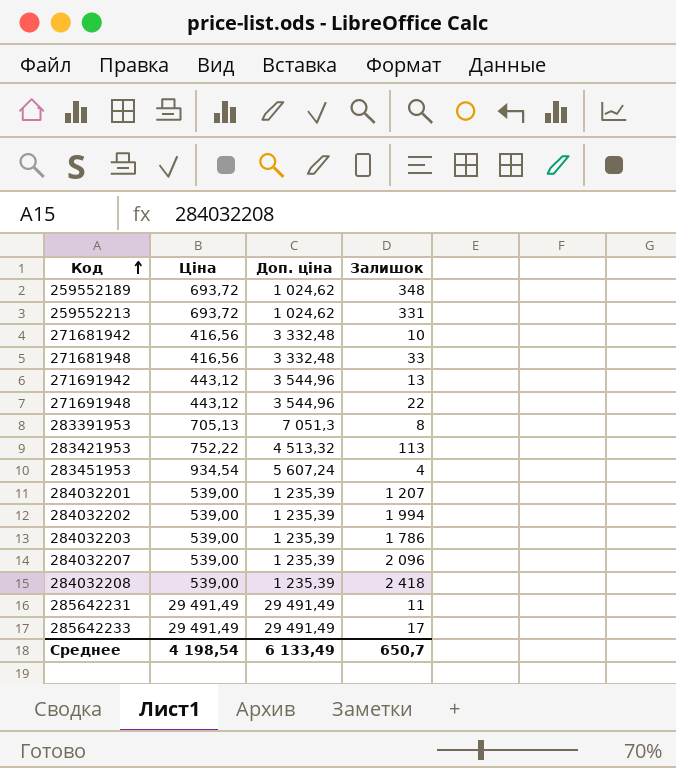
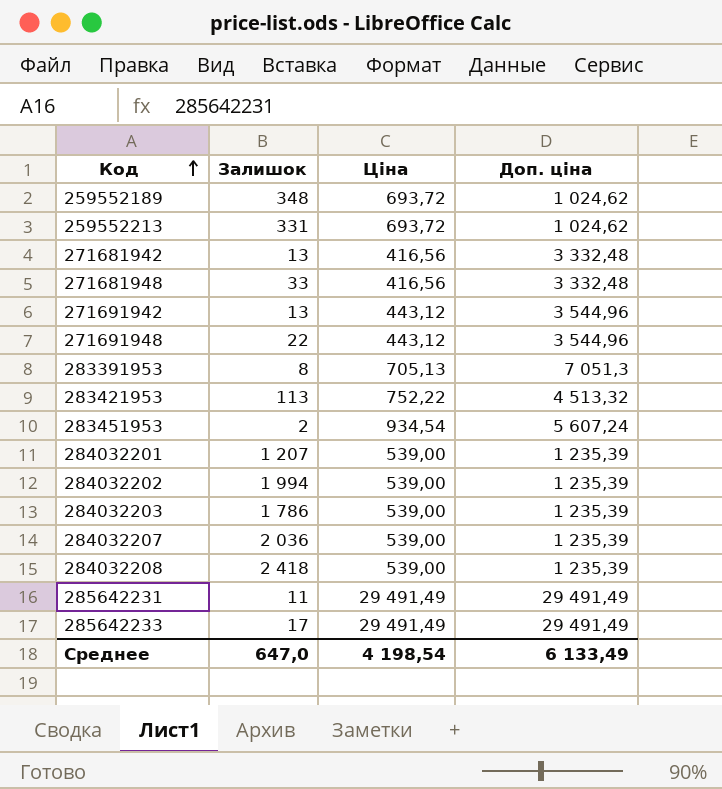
column Залишок | position: 4 -> 2
271681942 | Залишок: 10 -> 13
283451953 | Залишок: 4 -> 2
284032207 | Залишок: 2 096 -> 2 036
Среднее | Залишок: 650,7 -> 647,0

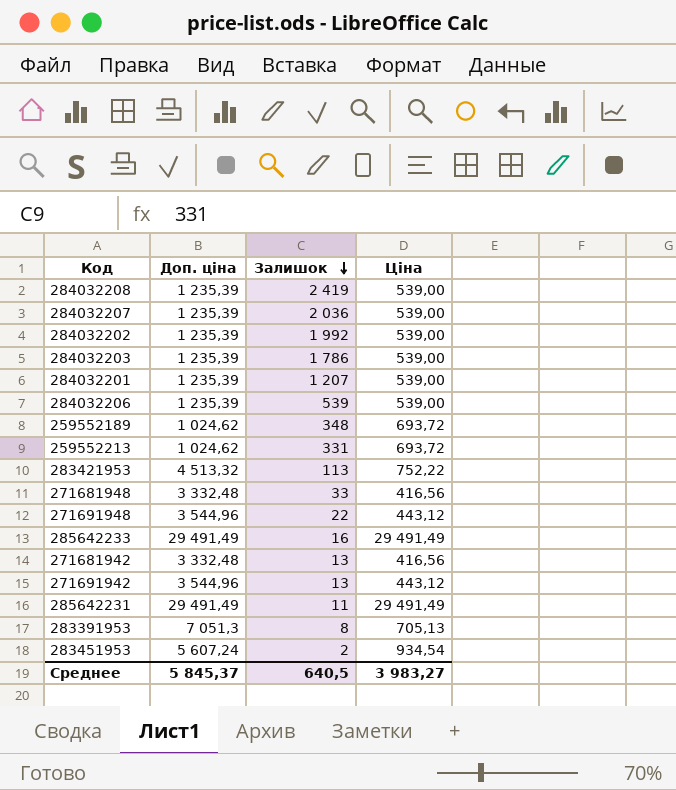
row order: Код ascending -> Залишок descending
column Доп. ціна | position: 4 -> 2
284032208 | Залишок: 2 418 -> 2 419
284032202 | Залишок: 1 994 -> 1 992
row 284032206: none -> 1 235,39 | 539 | 539,00
285642233 | Залишок: 17 -> 16
Среднее | Доп. ціна: 6 133,49 -> 5 845,37
Среднее | Залишок: 647,0 -> 640,5
Среднее | Ціна: 4 198,54 -> 3 983,27

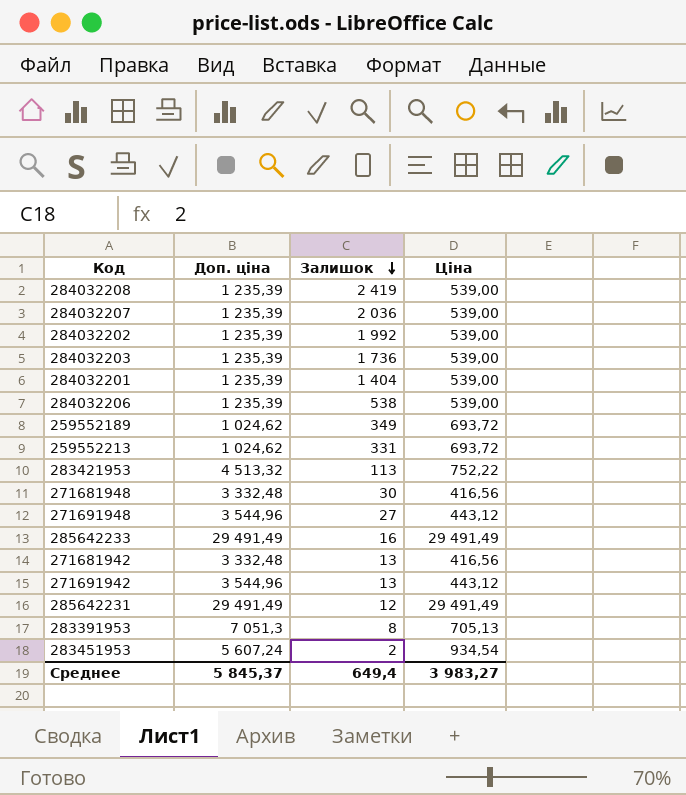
284032203 | Залишок: 1 786 -> 1 736
284032201 | Залишок: 1 207 -> 1 404
284032206 | Залишок: 539 -> 538
259552189 | Залишок: 348 -> 349
271681948 | Залишок: 33 -> 30
271691948 | Залишок: 22 -> 27
285642231 | Залишок: 11 -> 12
Среднее | Залишок: 640,5 -> 649,4

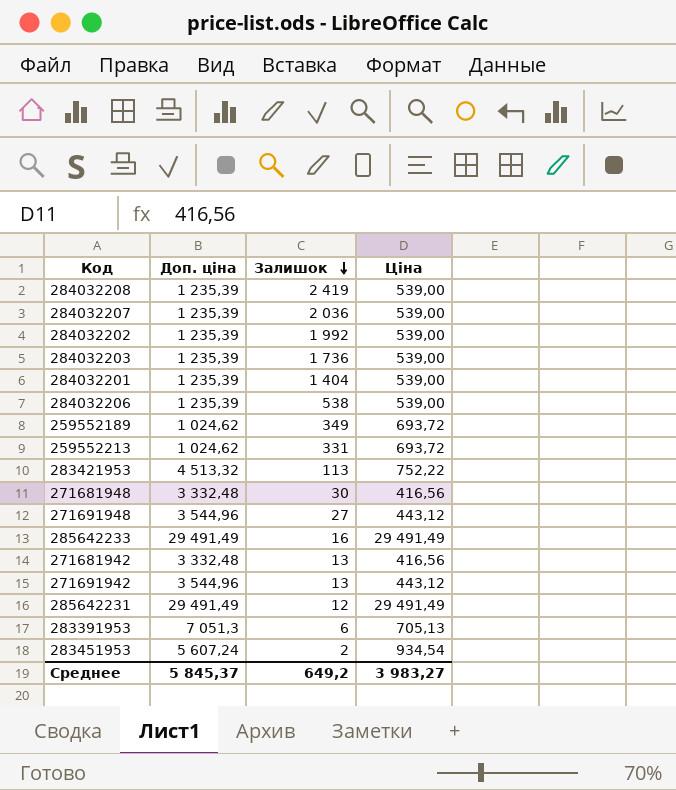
283391953 | Залишок: 8 -> 6
Среднее | Залишок: 649,4 -> 649,2

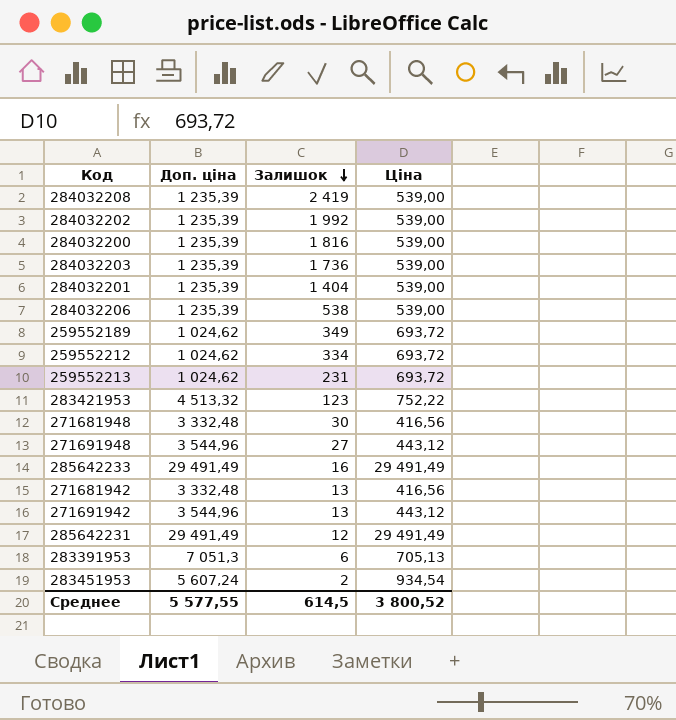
row 284032207: 1 235,39 | 2 036 | 539,00 -> none
row 284032200: none -> 1 235,39 | 1 816 | 539,00
row 259552212: none -> 1 024,62 | 334 | 693,72
259552213 | Залишок: 331 -> 231
283421953 | Залишок: 113 -> 123
Среднее | Доп. ціна: 5 845,37 -> 5 577,55
Среднее | Залишок: 649,2 -> 614,5
Среднее | Ціна: 3 983,27 -> 3 800,52

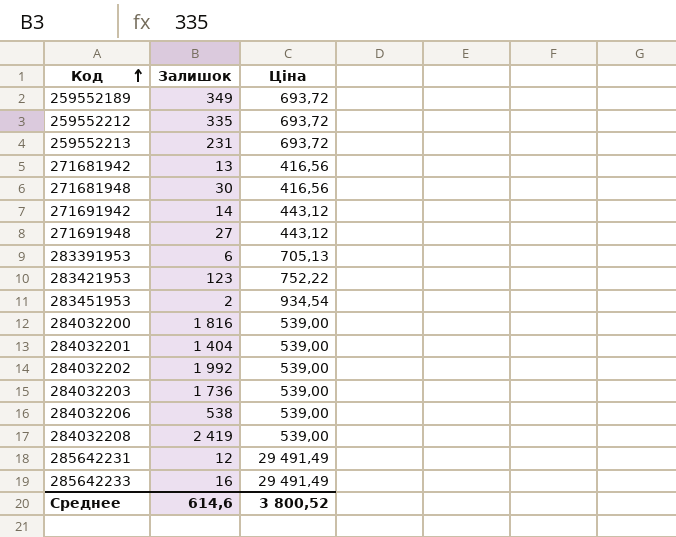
row order: Залишок descending -> Код ascending
column Доп. ціна | position: 2 -> none
259552212 | Залишок: 334 -> 335
271691942 | Залишок: 13 -> 14
Среднее | Залишок: 614,5 -> 614,6

